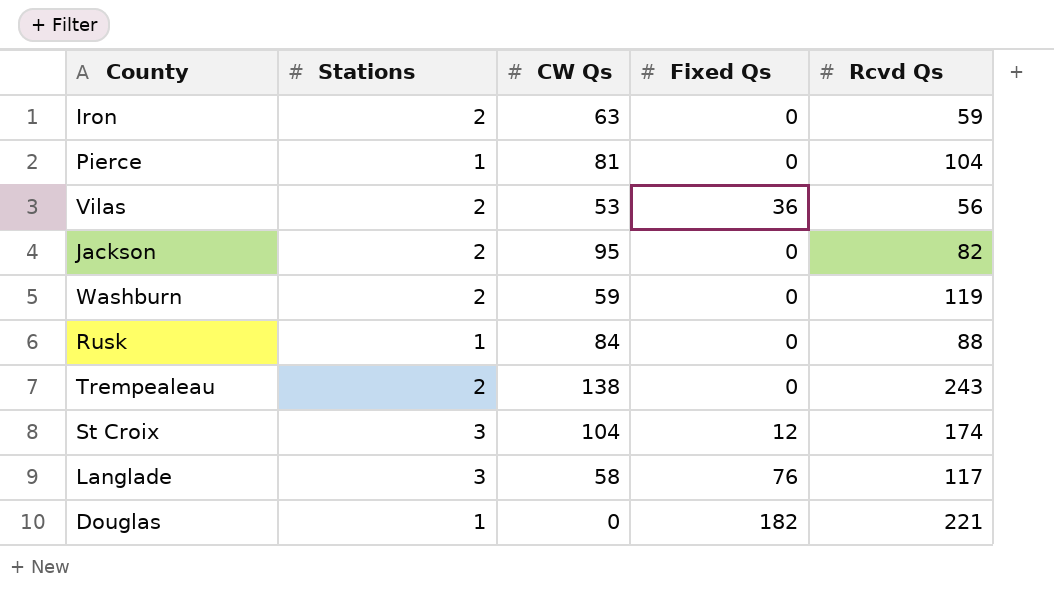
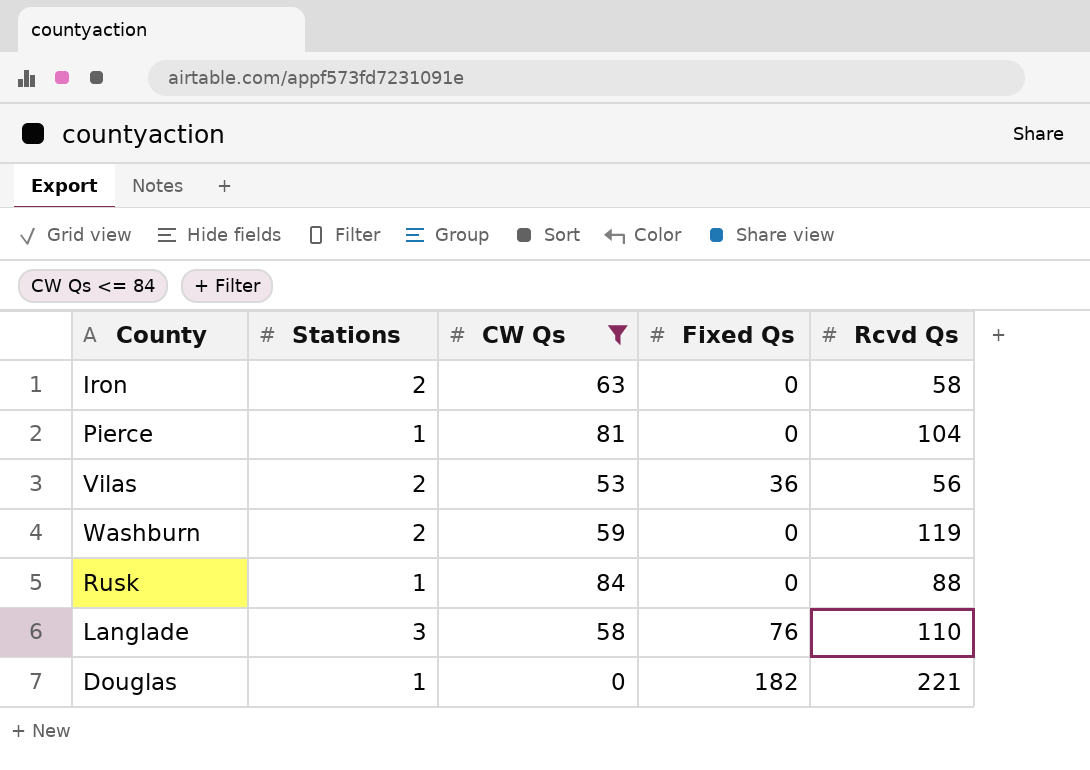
filter: none -> CW Qs <= 84
Iron | Rcvd Qs: 59 -> 58
Langlade | Rcvd Qs: 117 -> 110

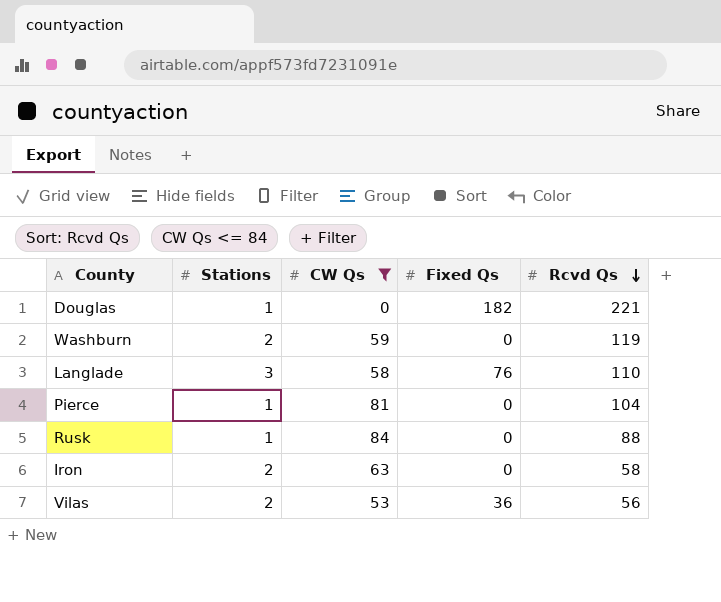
row order: none -> Rcvd Qs descending

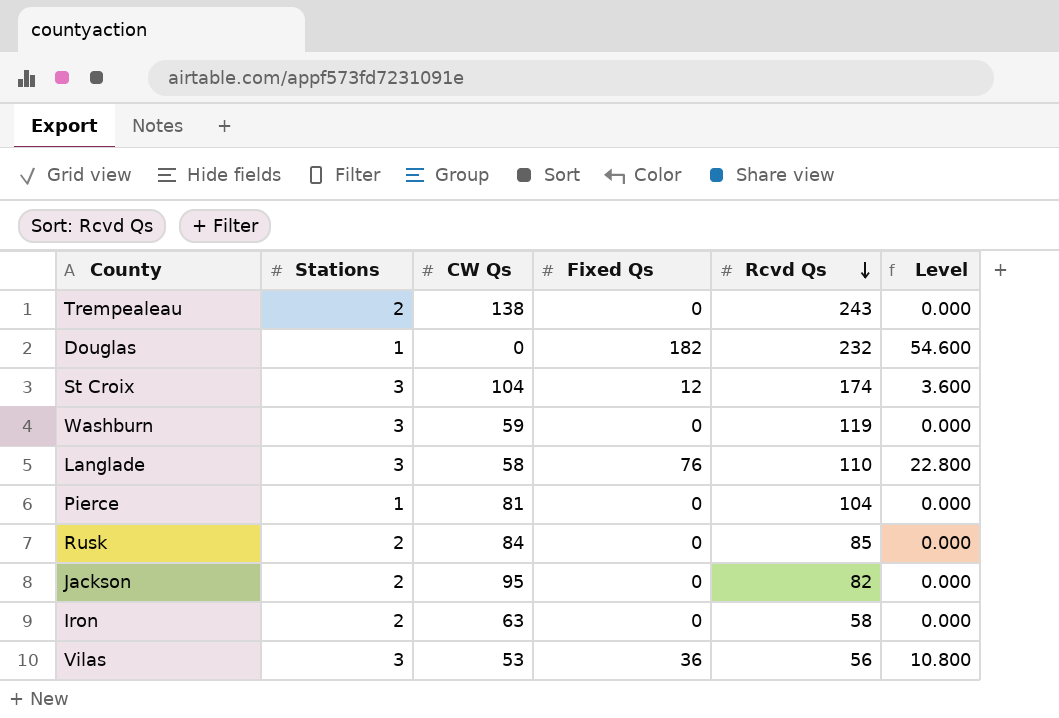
filter: CW Qs <= 84 -> none
column Level | formula: none -> [Fixed Qs] * 0.3
Douglas | Rcvd Qs: 221 -> 232
Washburn | Stations: 2 -> 3
Rusk | Stations: 1 -> 2
Rusk | Rcvd Qs: 88 -> 85
Vilas | Stations: 2 -> 3

